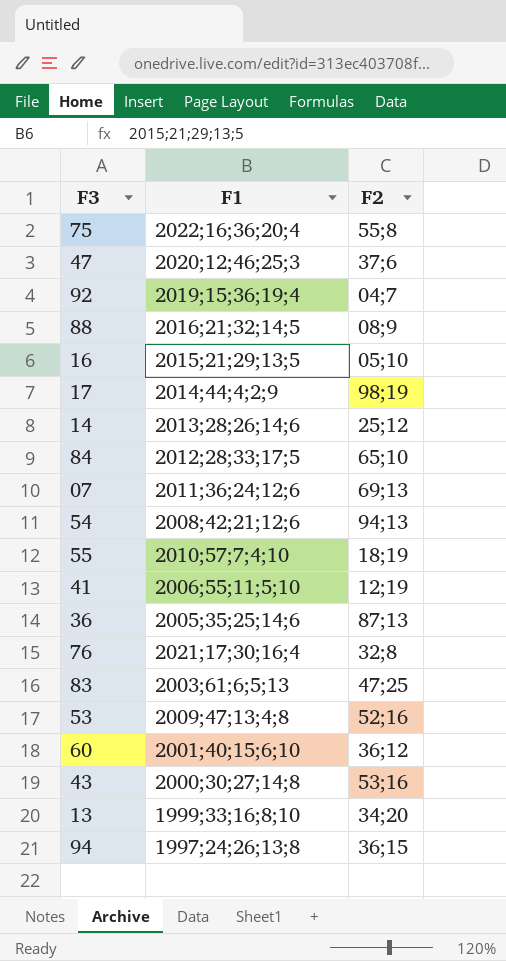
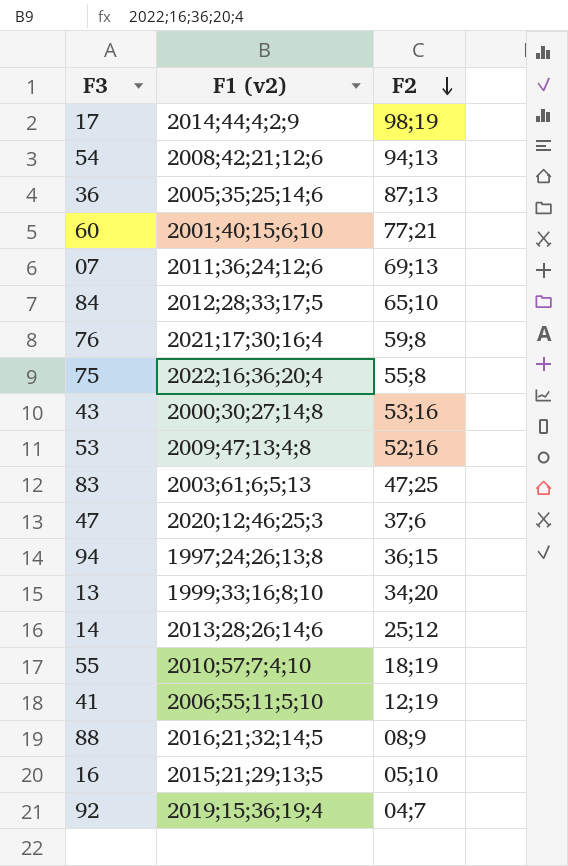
row order: none -> F2 descending
column name: F1 -> F1 (v2)
60 | F2: 36;12 -> 77;21
76 | F2: 32;8 -> 59;8

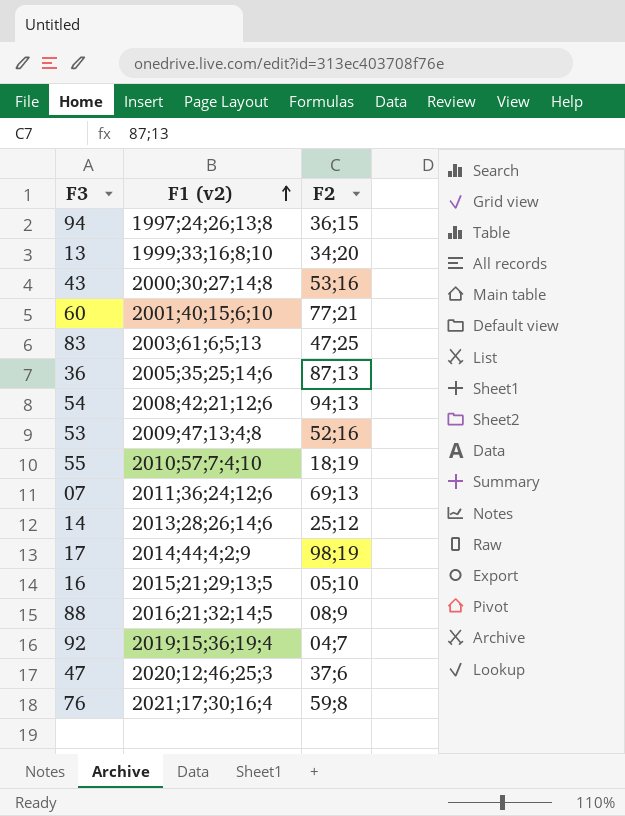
row order: F2 descending -> F1 (v2) ascending
row 84: 2012;28;33;17;5 | 65;10 -> none
row 75: 2022;16;36;20;4 | 55;8 -> none
row 41: 2006;55;11;5;10 | 12;19 -> none

